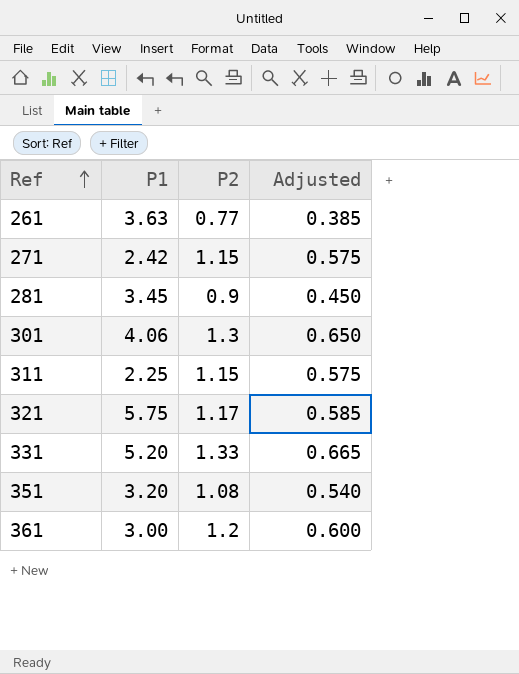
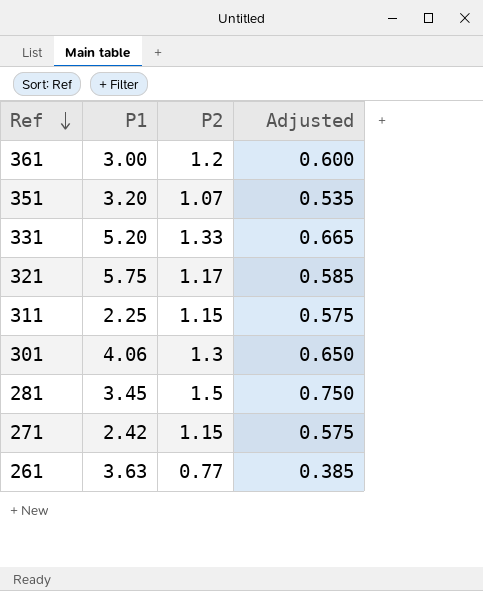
row order: Ref ascending -> Ref descending
351 | P2: 1.08 -> 1.07
351 | Adjusted: 0.540 -> 0.535
281 | P2: 0.9 -> 1.5
281 | Adjusted: 0.450 -> 0.750

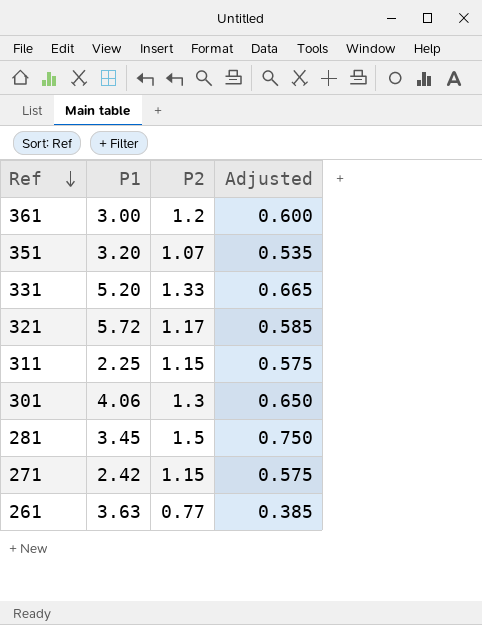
321 | P1: 5.75 -> 5.72

